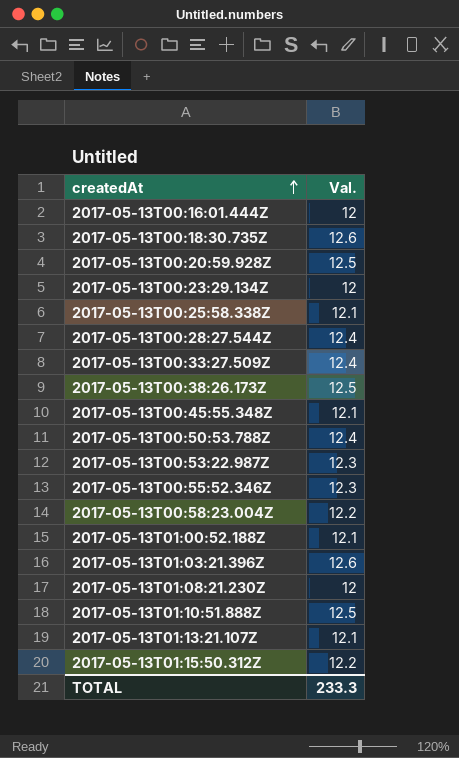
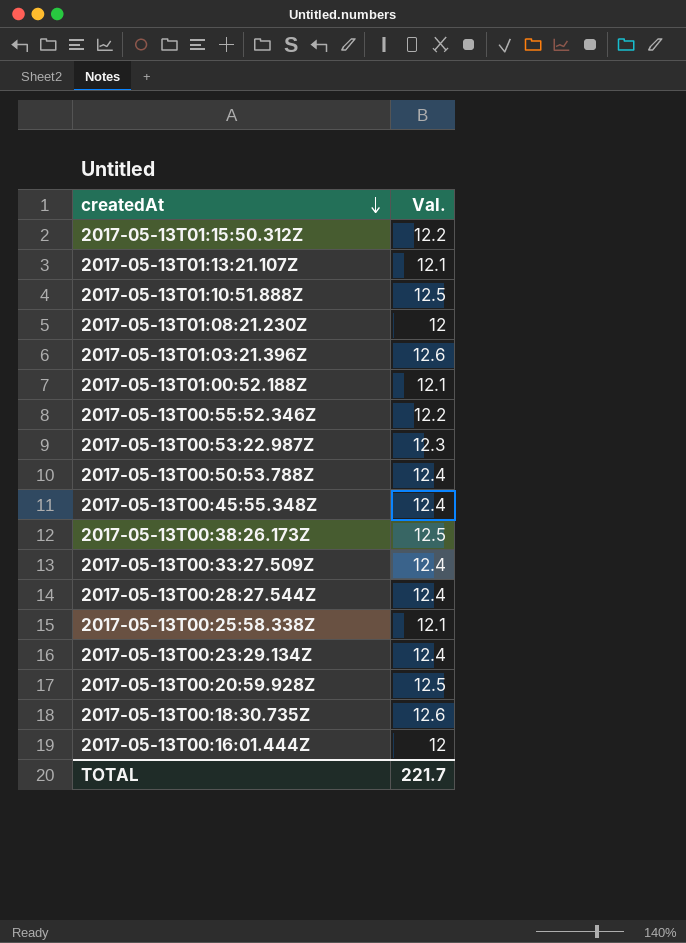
row order: createdAt ascending -> createdAt descending
row 2017-05-13T00:58:23.004Z: 12.2 -> none
2017-05-13T00:55:52.346Z | Val.: 12.3 -> 12.2
2017-05-13T00:45:55.348Z | Val.: 12.1 -> 12.4
2017-05-13T00:23:29.134Z | Val.: 12 -> 12.4
TOTAL | Val.: 233.3 -> 221.7

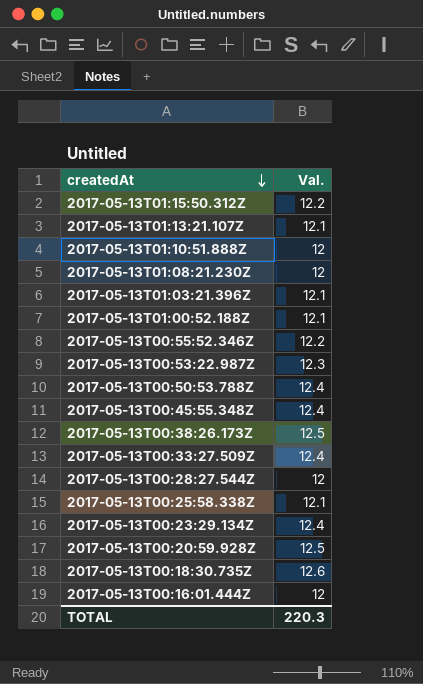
2017-05-13T01:10:51.888Z | Val.: 12.5 -> 12
2017-05-13T01:03:21.396Z | Val.: 12.6 -> 12.1
2017-05-13T00:28:27.544Z | Val.: 12.4 -> 12
TOTAL | Val.: 221.7 -> 220.3

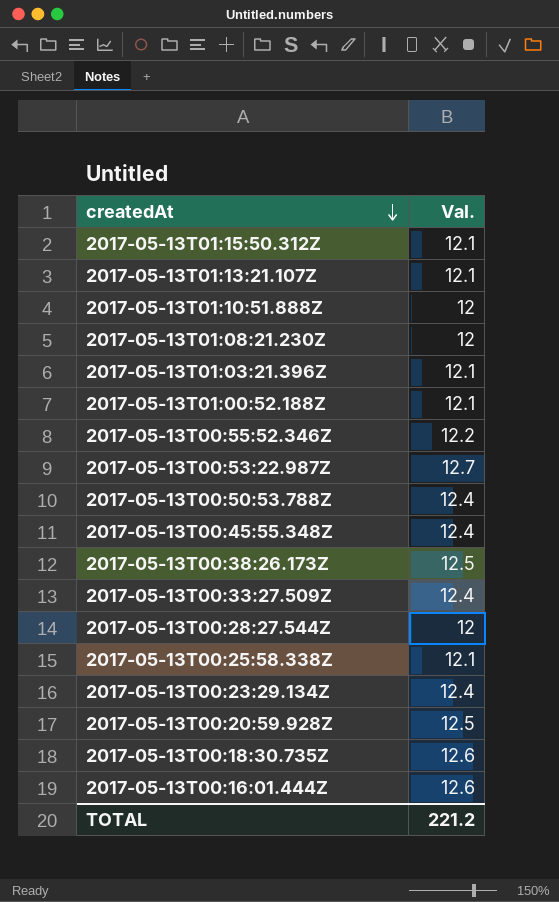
2017-05-13T01:15:50.312Z | Val.: 12.2 -> 12.1
2017-05-13T00:53:22.987Z | Val.: 12.3 -> 12.7
2017-05-13T00:16:01.444Z | Val.: 12 -> 12.6
TOTAL | Val.: 220.3 -> 221.2

